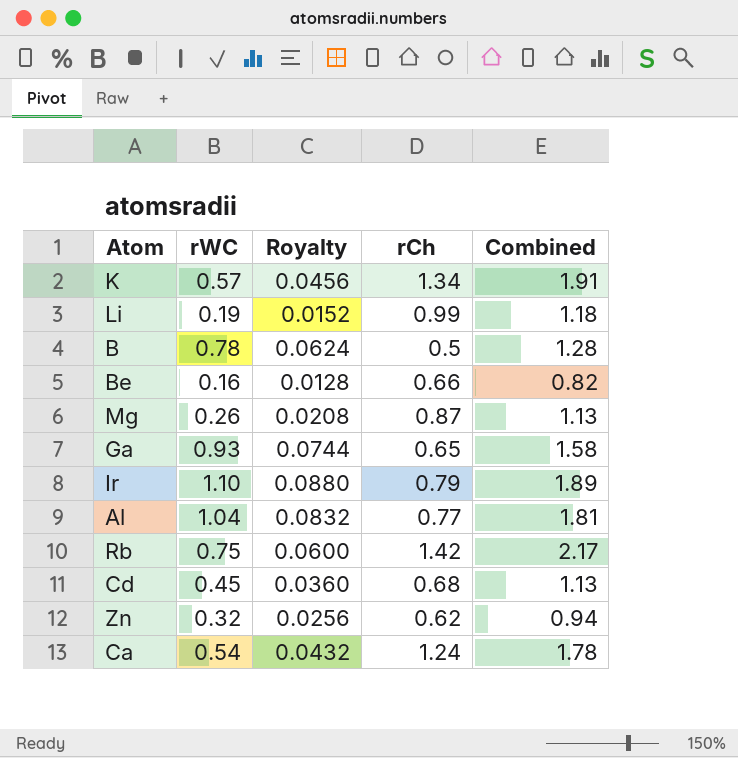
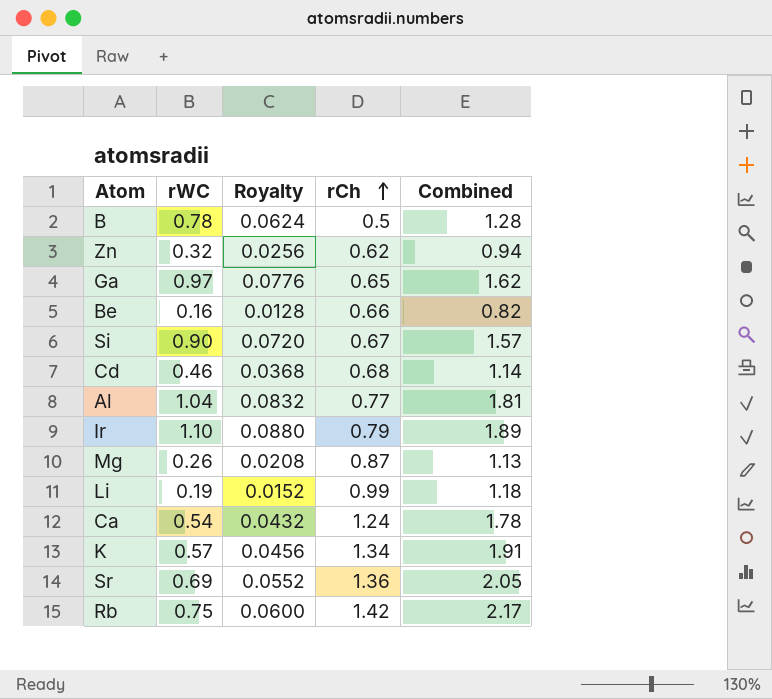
row order: none -> rCh ascending
Ga | rWC: 0.93 -> 0.97
Ga | Royalty: 0.0744 -> 0.0776
Ga | Combined: 1.58 -> 1.62
row Si: none -> 0.90 | 0.0720 | 0.67 | 1.57
Cd | rWC: 0.45 -> 0.46
Cd | Royalty: 0.0360 -> 0.0368
Cd | Combined: 1.13 -> 1.14
row Sr: none -> 0.69 | 0.0552 | 1.36 | 2.05

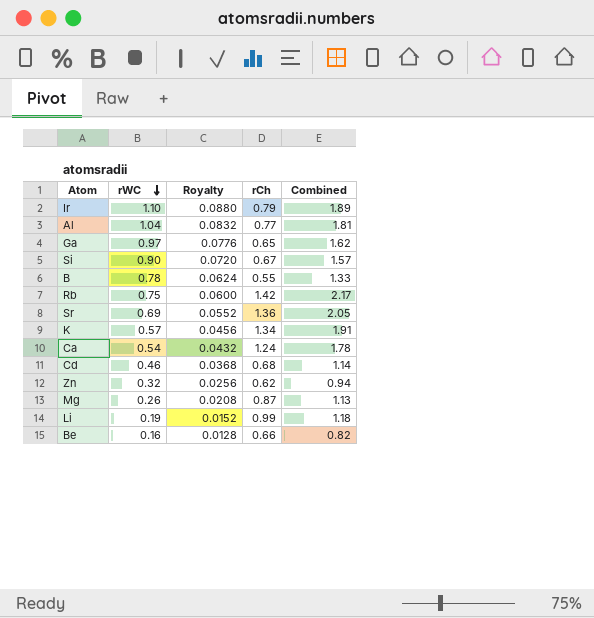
row order: rCh ascending -> rWC descending
B | rCh: 0.5 -> 0.55
B | Combined: 1.28 -> 1.33

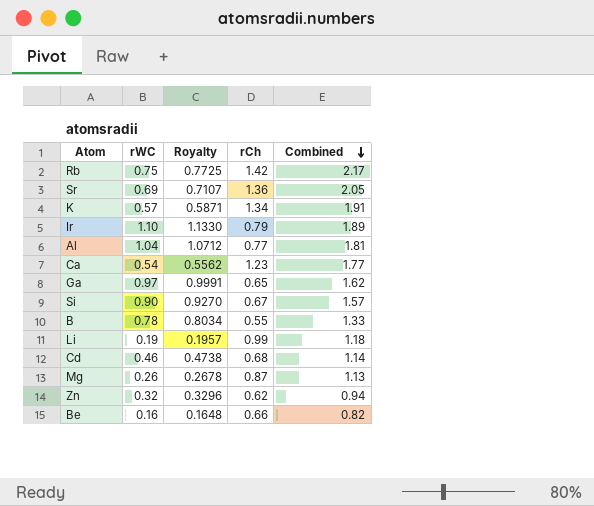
row order: rWC descending -> Combined descending
column Royalty | formula: [rWC] * 0.08 -> [rWC] * 1.03
Ca | rCh: 1.24 -> 1.23
Ca | Combined: 1.78 -> 1.77

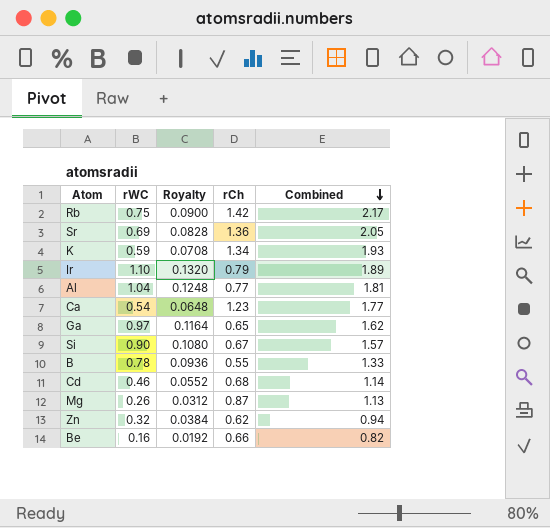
column Royalty | formula: [rWC] * 1.03 -> [rWC] * 0.12
row Li: 0.19 | 0.1957 | 0.99 | 1.18 -> none
K | rWC: 0.57 -> 0.59
K | Combined: 1.91 -> 1.93

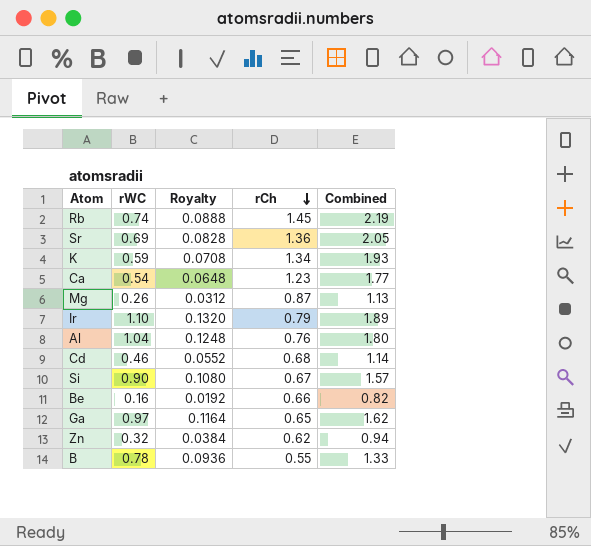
row order: Combined descending -> rCh descending
Rb | rWC: 0.75 -> 0.74
Rb | Royalty: 0.0900 -> 0.0888
Rb | rCh: 1.42 -> 1.45
Rb | Combined: 2.17 -> 2.19
Al | rCh: 0.77 -> 0.76
Al | Combined: 1.81 -> 1.80

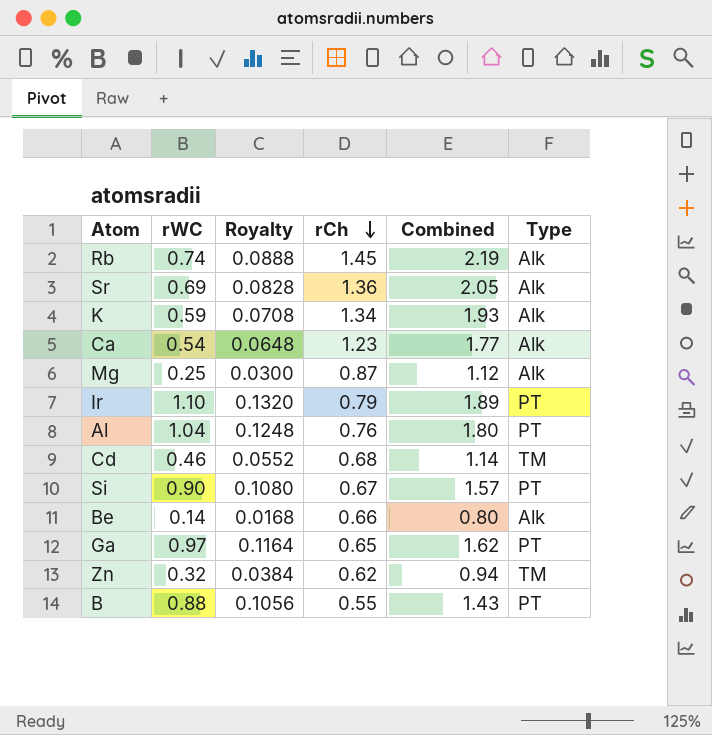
column Type | position: none -> 6
Mg | rWC: 0.26 -> 0.25
Mg | Royalty: 0.0312 -> 0.0300
Mg | Combined: 1.13 -> 1.12
Be | rWC: 0.16 -> 0.14
Be | Royalty: 0.0192 -> 0.0168
Be | Combined: 0.82 -> 0.80
B | rWC: 0.78 -> 0.88
B | Royalty: 0.0936 -> 0.1056
B | Combined: 1.33 -> 1.43

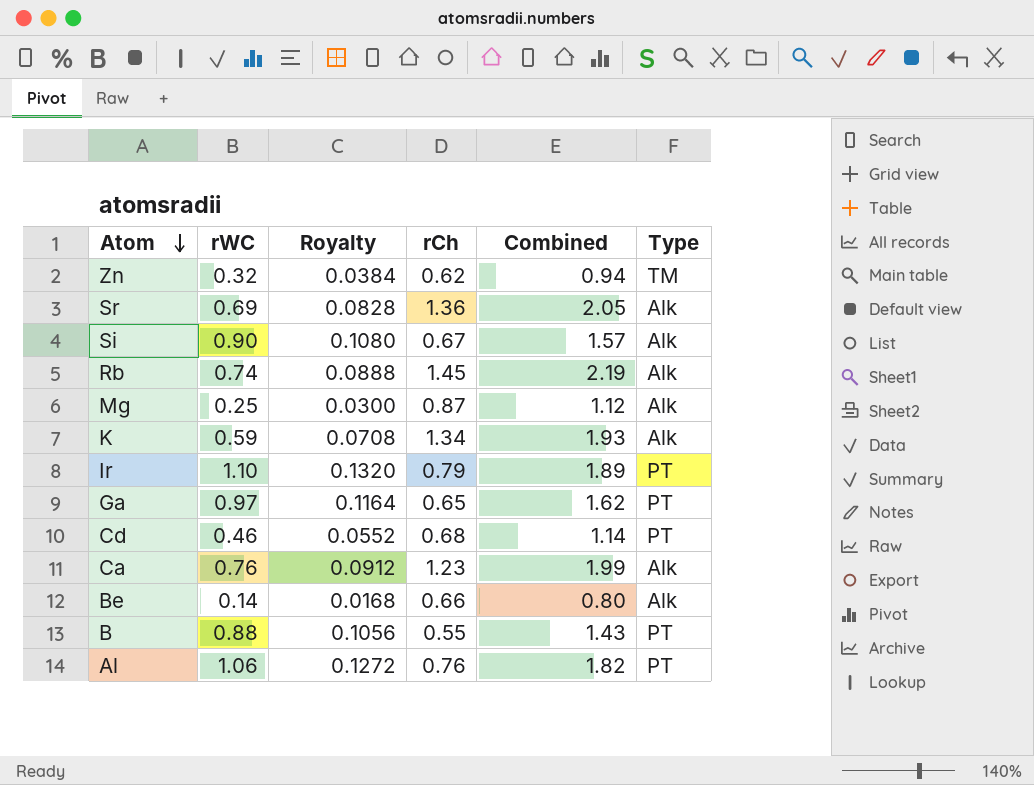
row order: rCh descending -> Atom descending
Si | Type: PT -> Alk
Cd | Type: TM -> PT
Ca | rWC: 0.54 -> 0.76
Ca | Royalty: 0.0648 -> 0.0912
Ca | Combined: 1.77 -> 1.99
Al | rWC: 1.04 -> 1.06
Al | Royalty: 0.1248 -> 0.1272
Al | Combined: 1.80 -> 1.82

